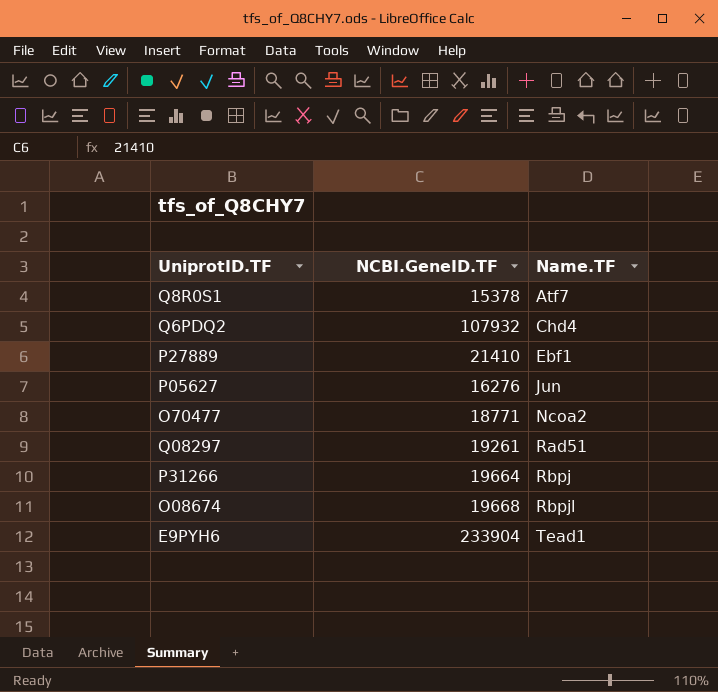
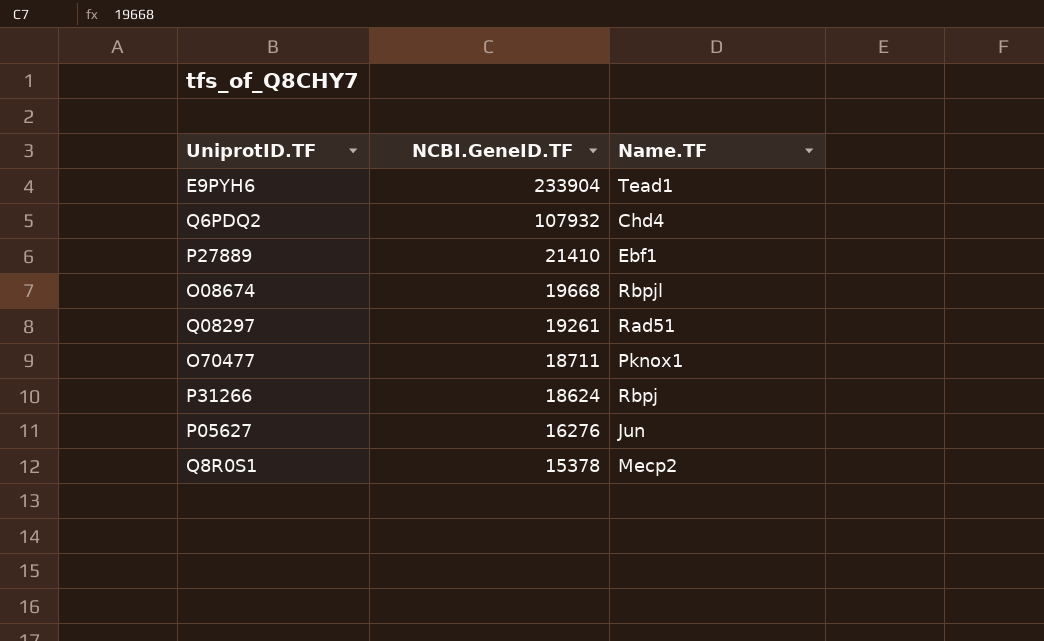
row order: Name.TF ascending -> NCBI.GeneID.TF descending
O70477 | NCBI.GeneID.TF: 18771 -> 18711
O70477 | Name.TF: Ncoa2 -> Pknox1
P31266 | NCBI.GeneID.TF: 19664 -> 18624
Q8R0S1 | Name.TF: Atf7 -> Mecp2

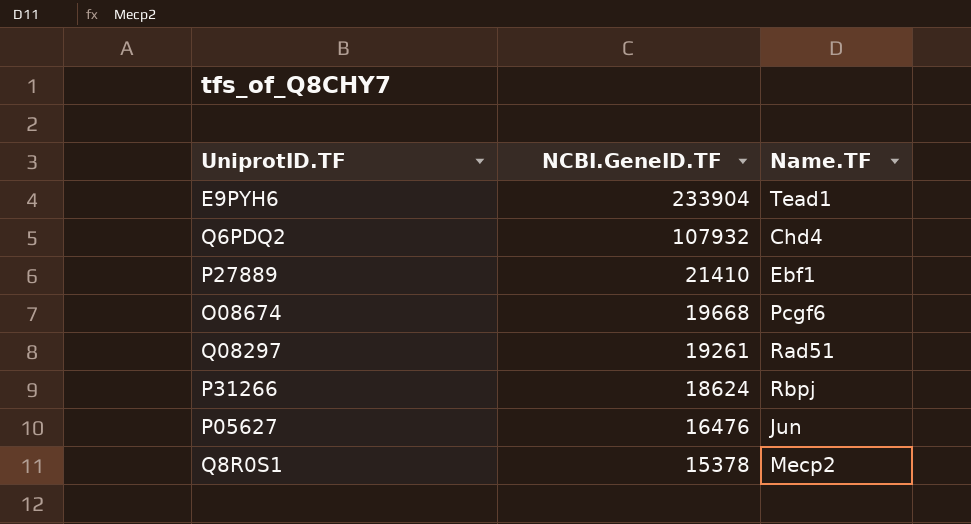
row O70477: 18711 | Pknox1 -> none
O08674 | Name.TF: Rbpjl -> Pcgf6
P05627 | NCBI.GeneID.TF: 16276 -> 16476

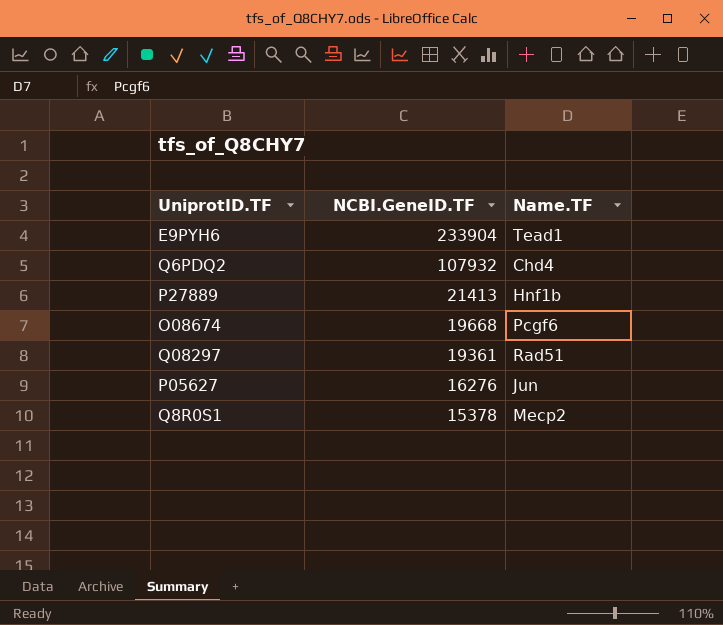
row P31266: 18624 | Rbpj -> none
P27889 | NCBI.GeneID.TF: 21410 -> 21413
P27889 | Name.TF: Ebf1 -> Hnf1b
Q08297 | NCBI.GeneID.TF: 19261 -> 19361
P05627 | NCBI.GeneID.TF: 16476 -> 16276

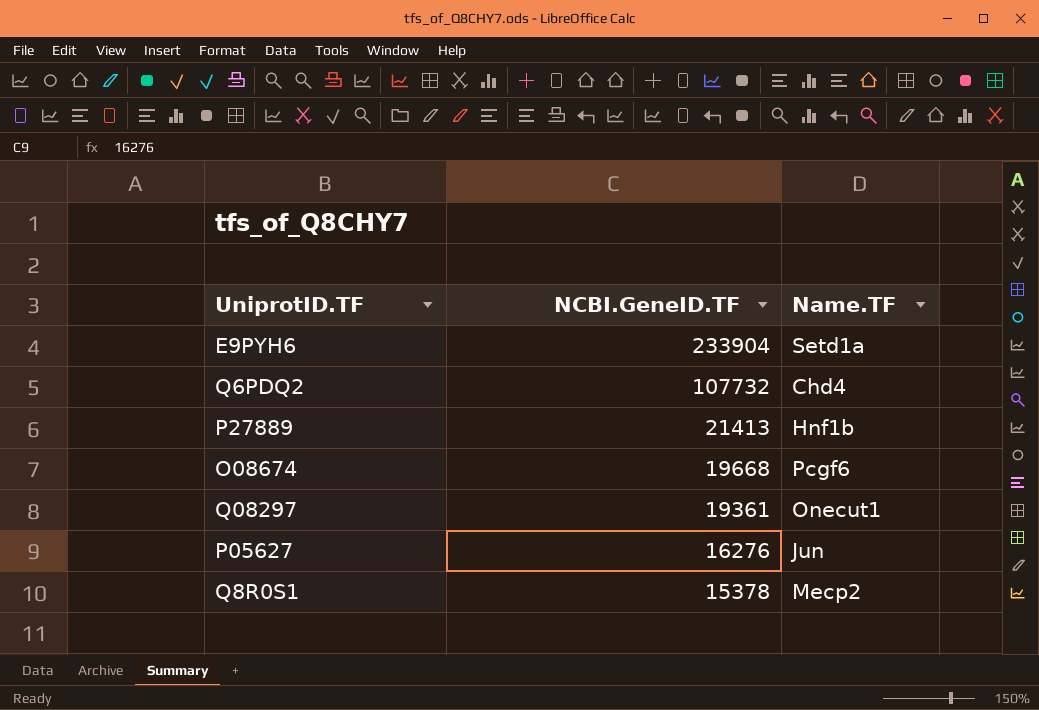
E9PYH6 | Name.TF: Tead1 -> Setd1a
Q6PDQ2 | NCBI.GeneID.TF: 107932 -> 107732
Q08297 | Name.TF: Rad51 -> Onecut1

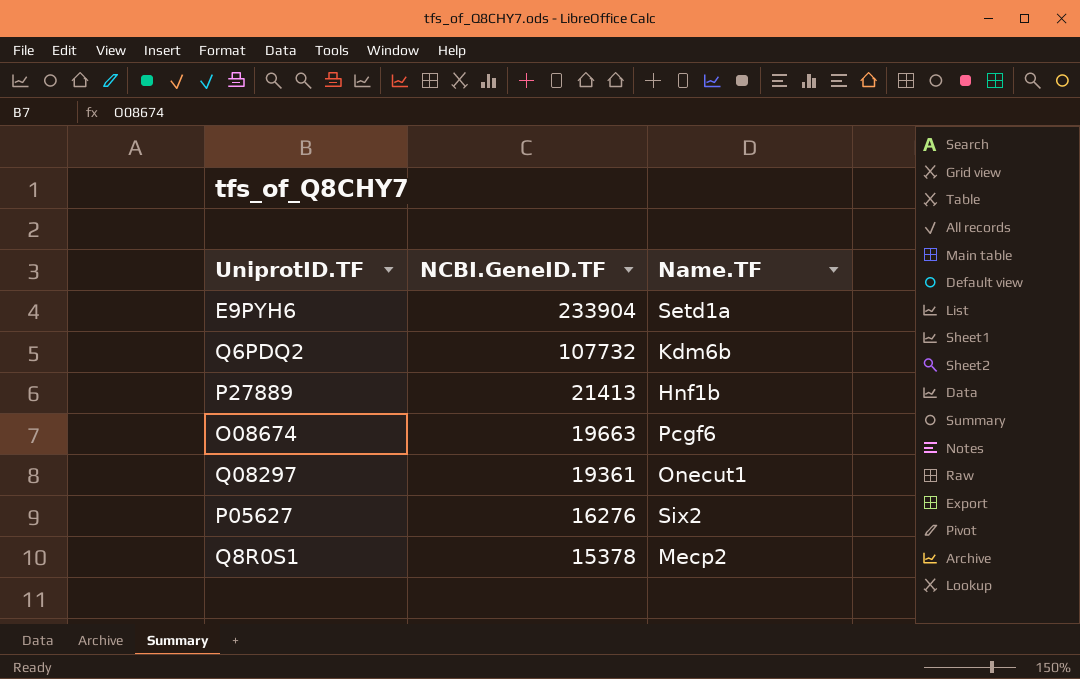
Q6PDQ2 | Name.TF: Chd4 -> Kdm6b
O08674 | NCBI.GeneID.TF: 19668 -> 19663
P05627 | Name.TF: Jun -> Six2

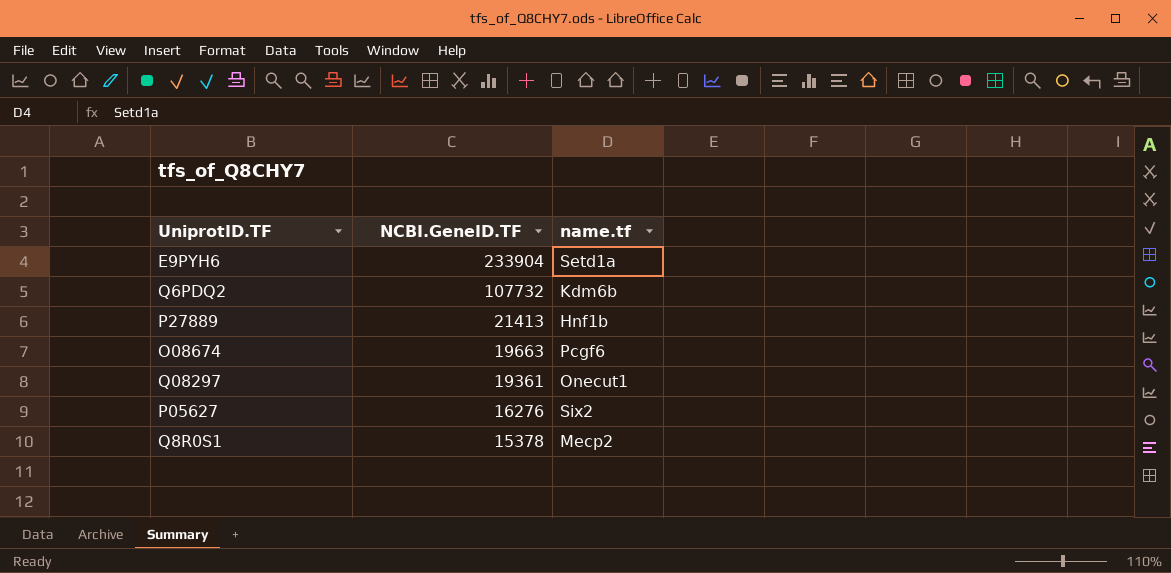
column name: Name.TF -> name.tf

